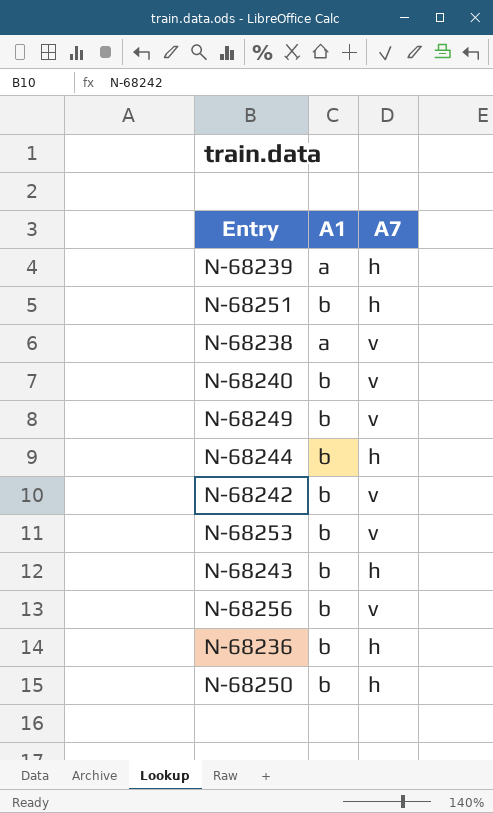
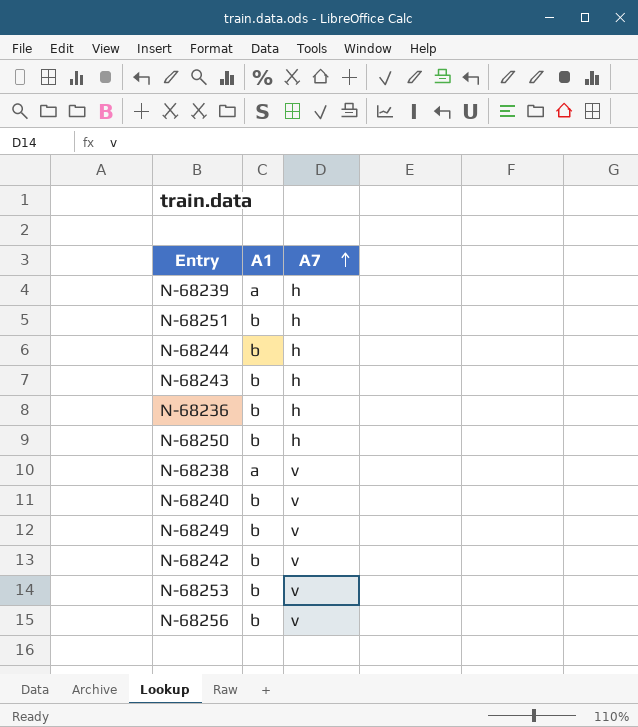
row order: none -> A7 ascending

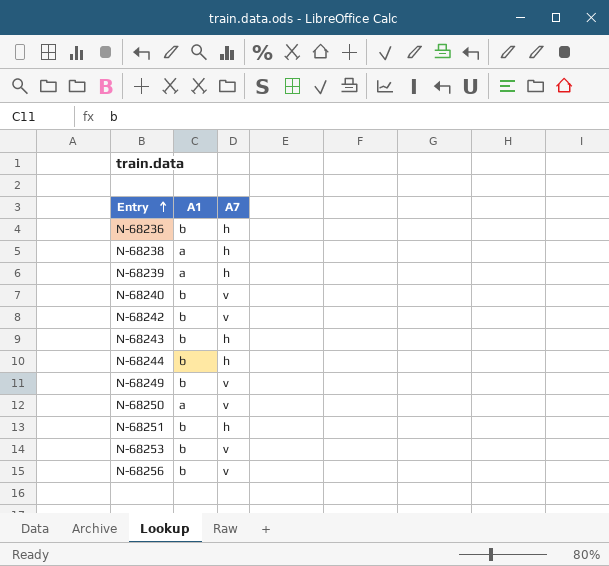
row order: A7 ascending -> Entry ascending
N-68238 | A7: v -> h
N-68250 | A1: b -> a
N-68250 | A7: h -> v

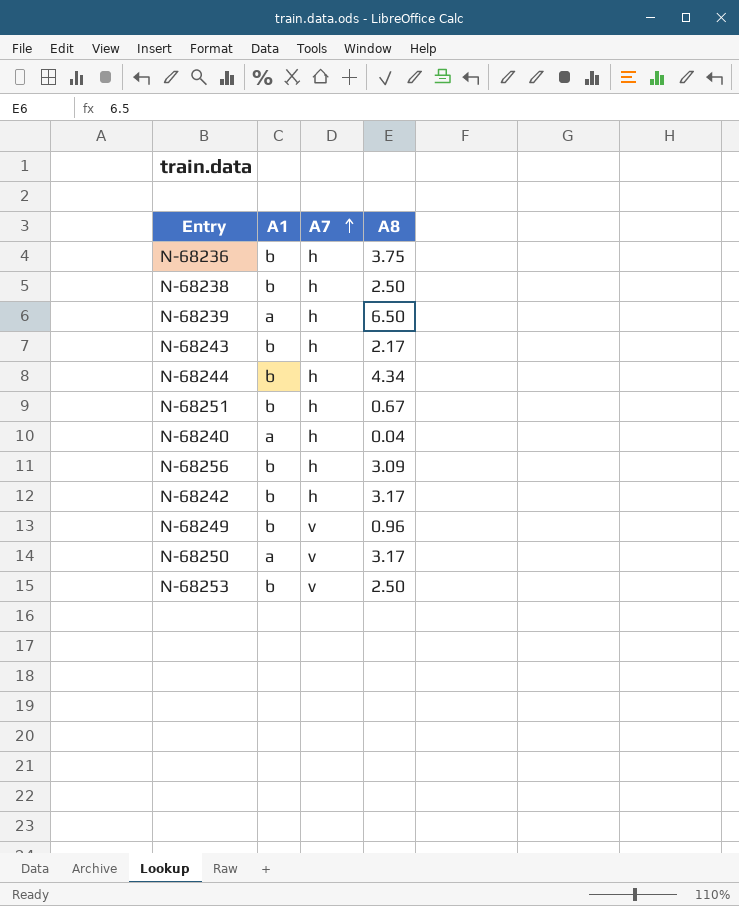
row order: Entry ascending -> A7 ascending
column A8 | position: none -> 4
N-68238 | A1: a -> b
N-68240 | A1: b -> a
N-68240 | A7: v -> h
N-68256 | A7: v -> h
N-68242 | A7: v -> h

